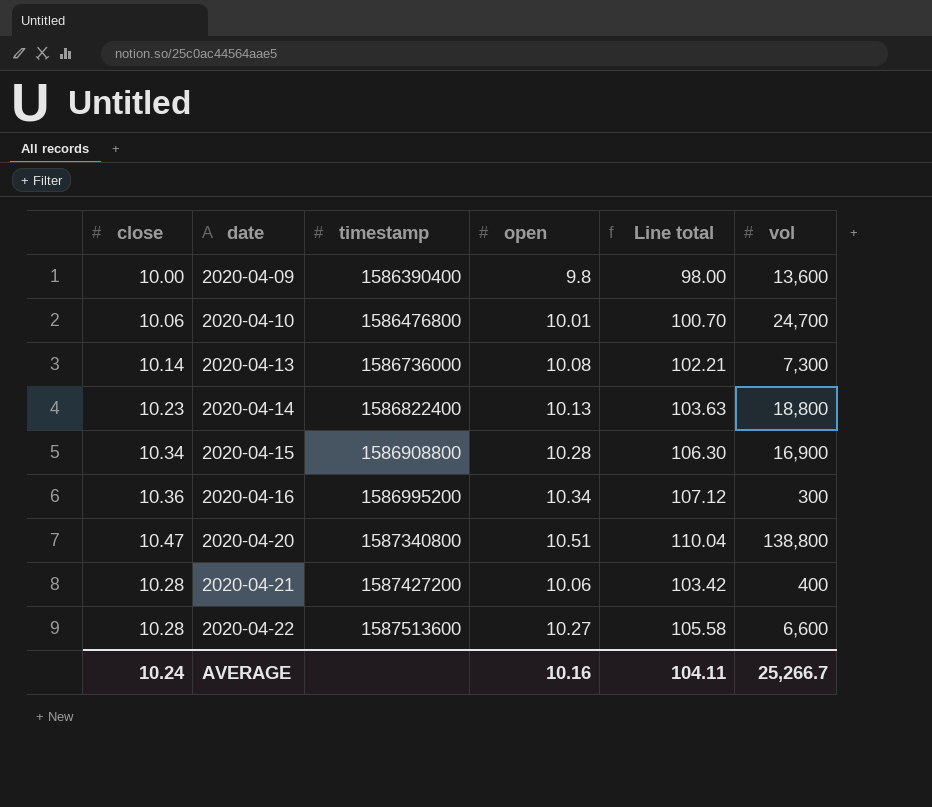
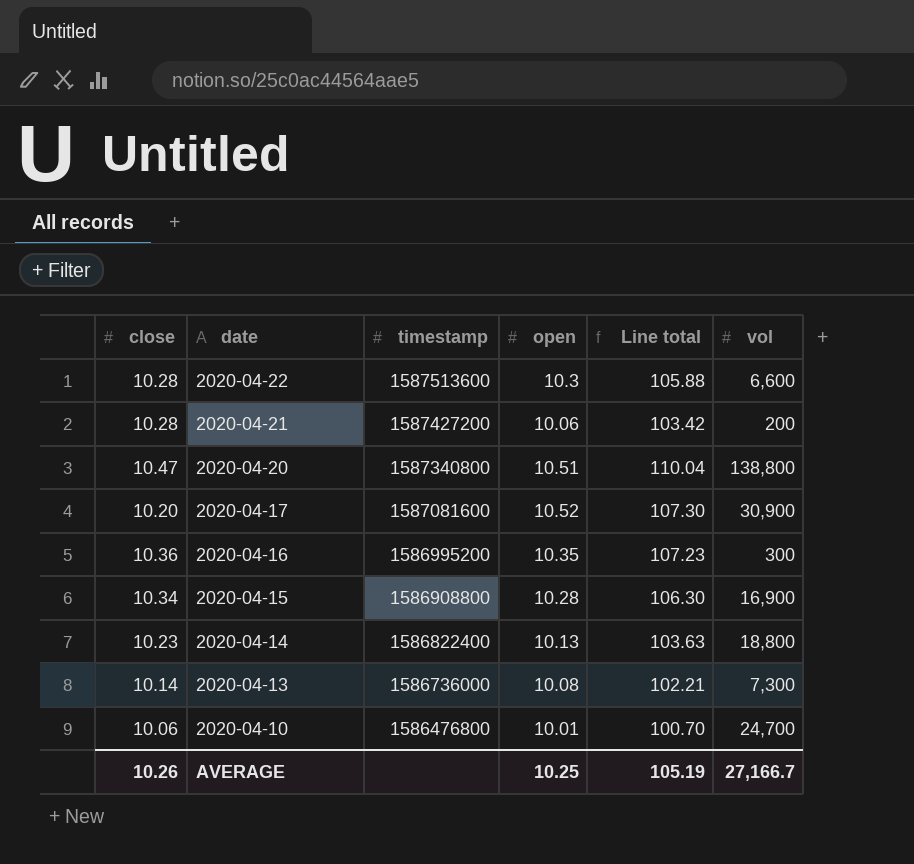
row order: date ascending -> date descending
row 2020-04-09: 10.00 | 1586390400 | 9.8 | 98.00 | 13,600 -> none
2020-04-22 | open: 10.27 -> 10.3
2020-04-22 | Line total: 105.58 -> 105.88
2020-04-21 | vol: 400 -> 200
row 2020-04-17: none -> 10.20 | 1587081600 | 10.52 | 107.30 | 30,900
2020-04-16 | open: 10.34 -> 10.35
2020-04-16 | Line total: 107.12 -> 107.23
AVERAGE | close: 10.24 -> 10.26
AVERAGE | open: 10.16 -> 10.25
AVERAGE | Line total: 104.11 -> 105.19
AVERAGE | vol: 25,266.7 -> 27,166.7

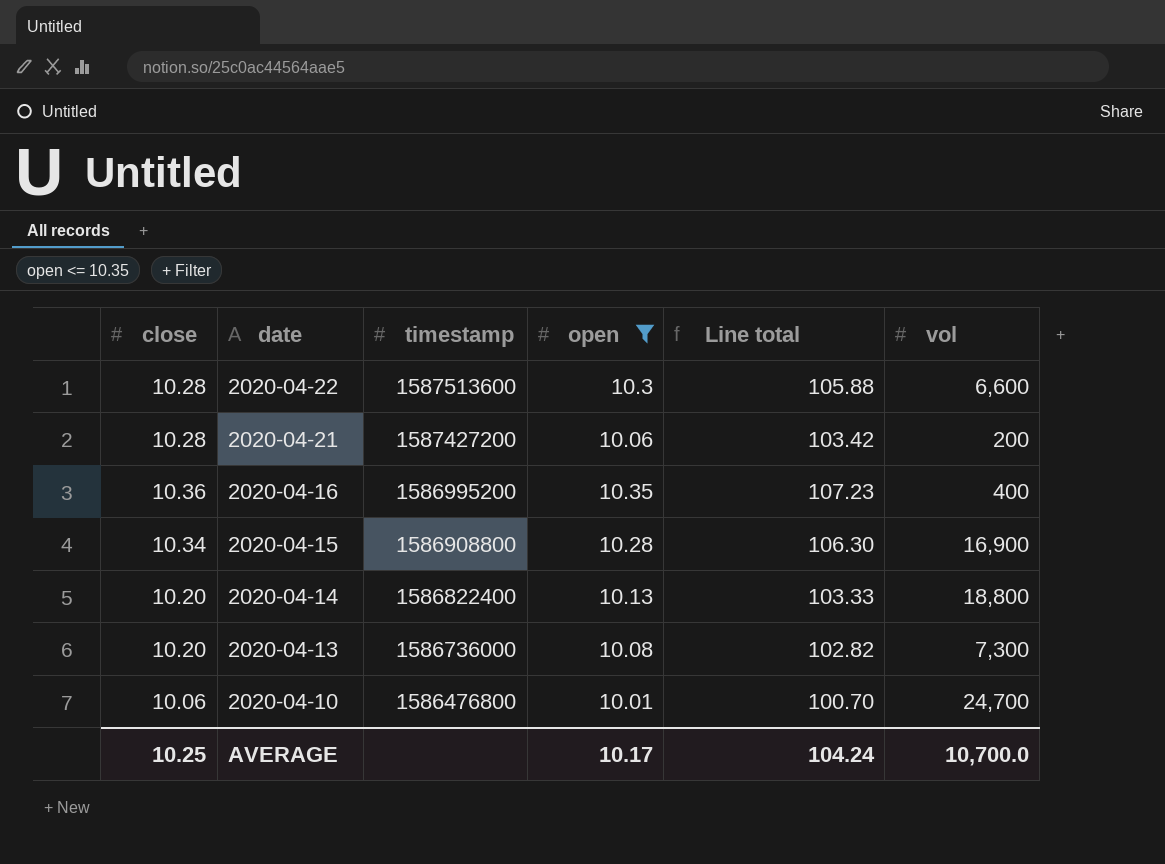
filter: none -> open <= 10.35
2020-04-16 | vol: 300 -> 400
2020-04-14 | close: 10.23 -> 10.20
2020-04-14 | Line total: 103.63 -> 103.33
2020-04-13 | close: 10.14 -> 10.20
2020-04-13 | Line total: 102.21 -> 102.82
AVERAGE | close: 10.26 -> 10.25
AVERAGE | open: 10.25 -> 10.17
AVERAGE | Line total: 105.19 -> 104.24
AVERAGE | vol: 27,166.7 -> 10,700.0

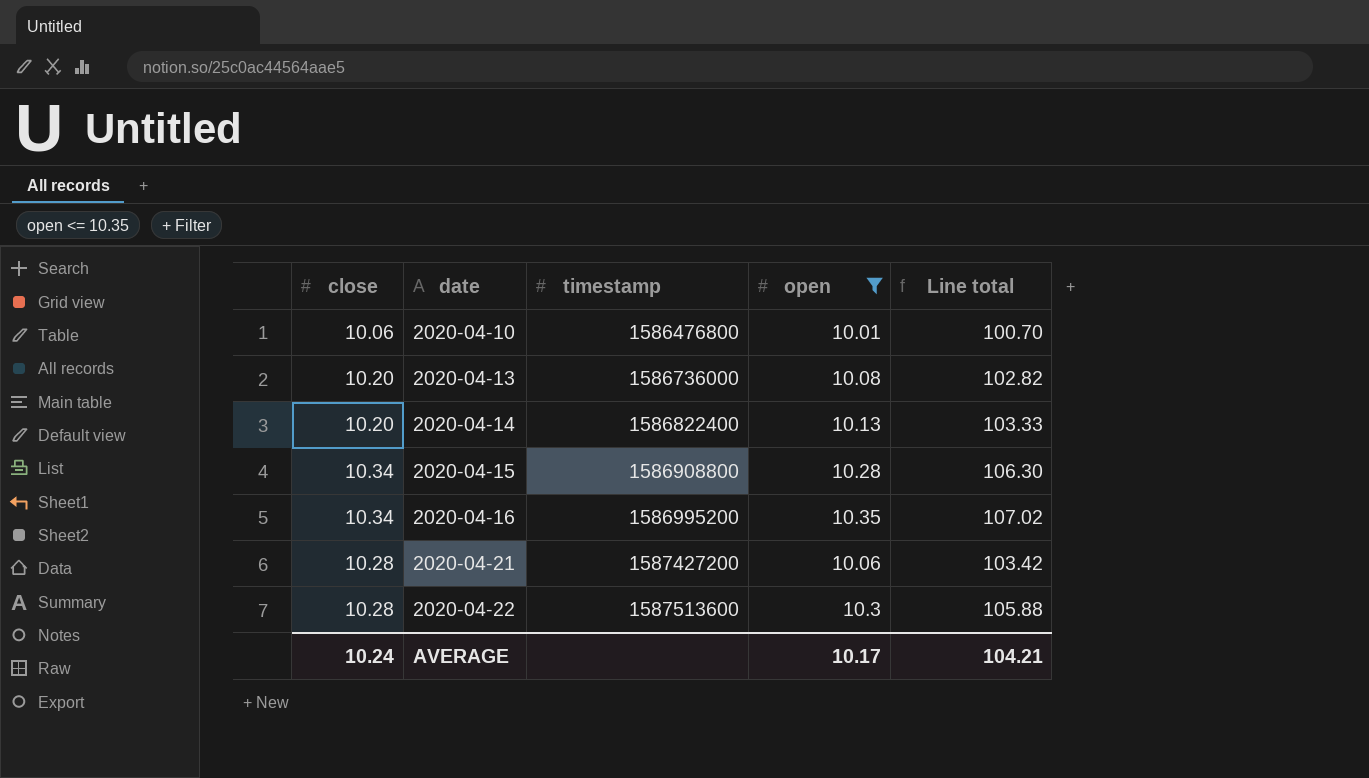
row order: date descending -> date ascending
column vol | position: 6 -> none
2020-04-16 | close: 10.36 -> 10.34
2020-04-16 | Line total: 107.23 -> 107.02
AVERAGE | close: 10.25 -> 10.24
AVERAGE | Line total: 104.24 -> 104.21

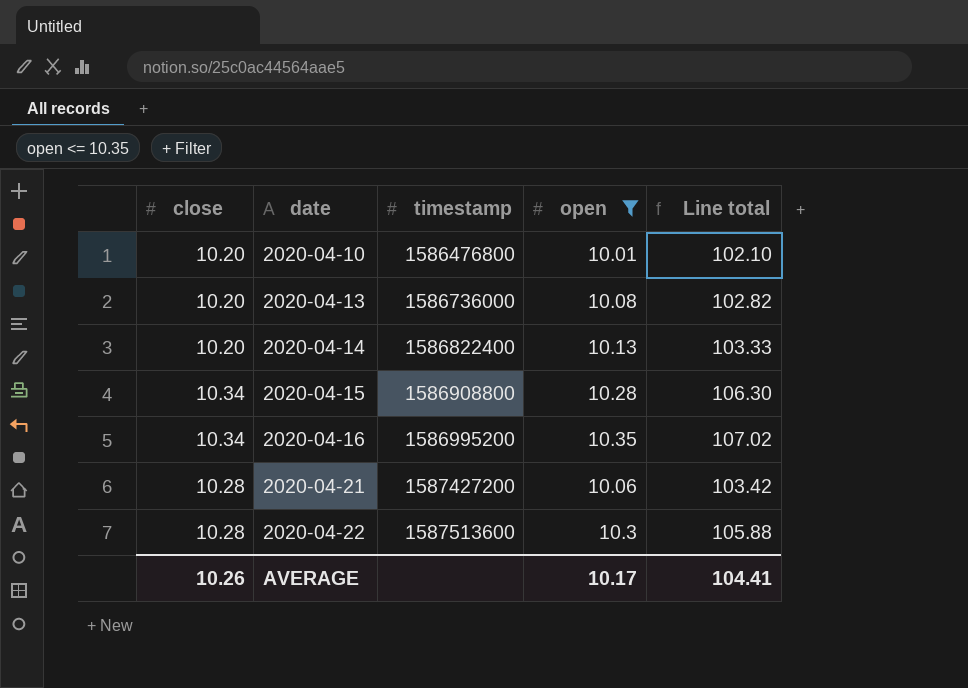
2020-04-10 | close: 10.06 -> 10.20
2020-04-10 | Line total: 100.70 -> 102.10
AVERAGE | close: 10.24 -> 10.26
AVERAGE | Line total: 104.21 -> 104.41

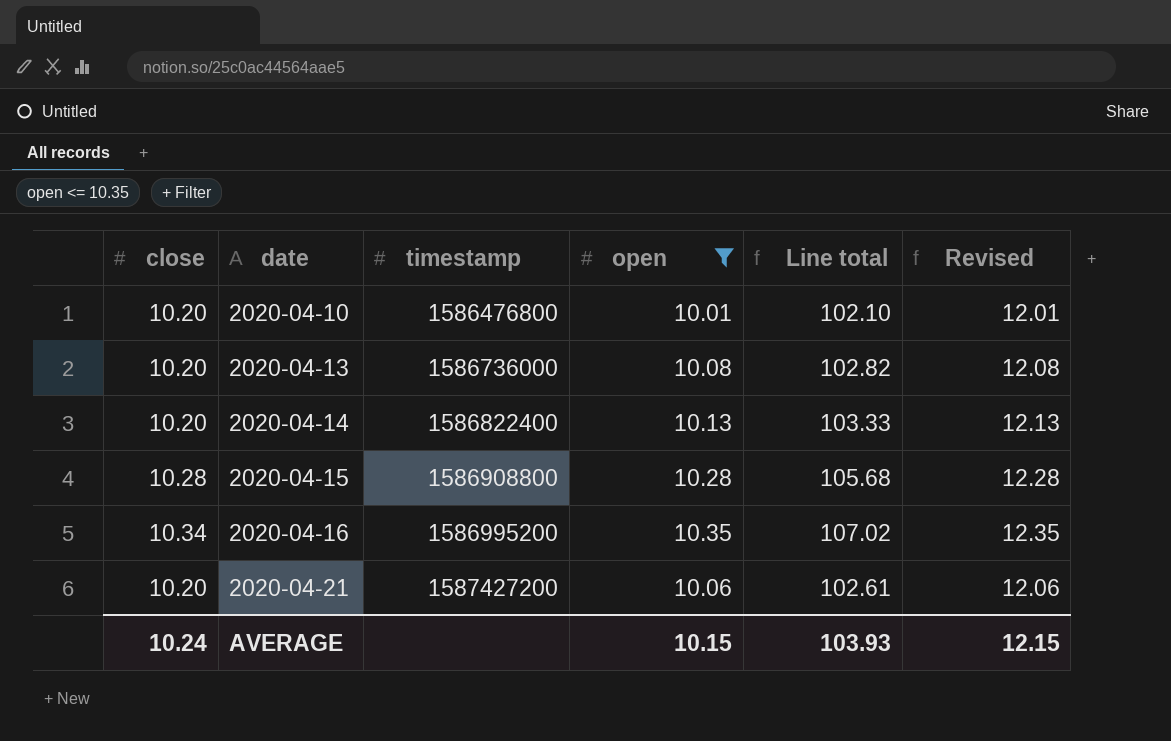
column Revised | formula: none -> [open] + 2
row 2020-04-22: 10.28 | 1587513600 | 10.3 | 105.88 -> none
2020-04-15 | close: 10.34 -> 10.28
2020-04-15 | Line total: 106.30 -> 105.68
2020-04-21 | close: 10.28 -> 10.20
2020-04-21 | Line total: 103.42 -> 102.61
AVERAGE | close: 10.26 -> 10.24
AVERAGE | open: 10.17 -> 10.15
AVERAGE | Line total: 104.41 -> 103.93

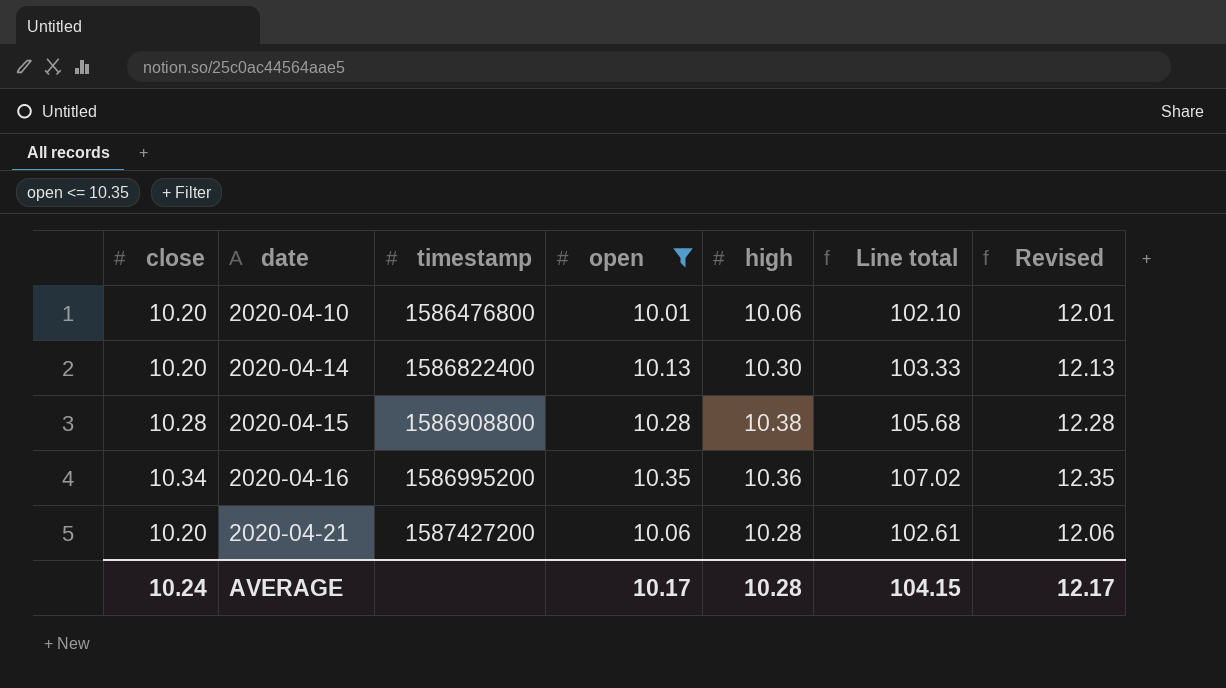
column high | position: none -> 5
row 2020-04-13: 10.20 | 1586736000 | 10.08 | 102.82 | 12.08 -> none
AVERAGE | open: 10.15 -> 10.17
AVERAGE | Line total: 103.93 -> 104.15
AVERAGE | Revised: 12.15 -> 12.17

